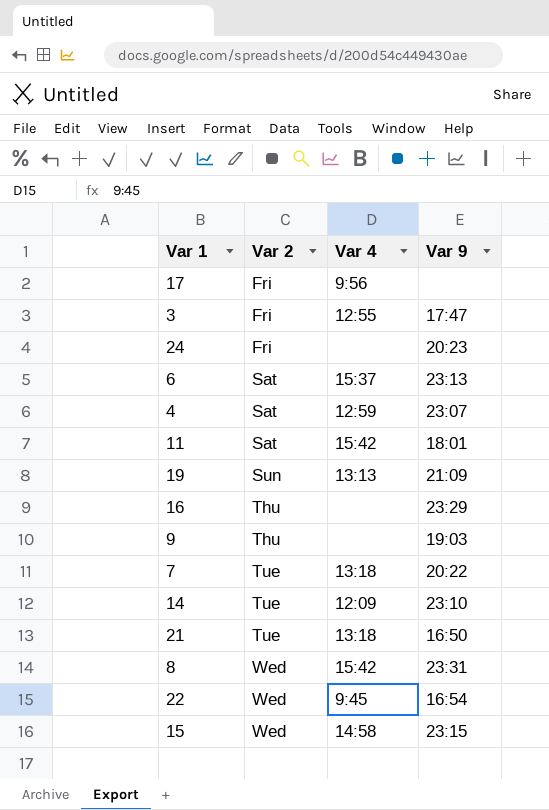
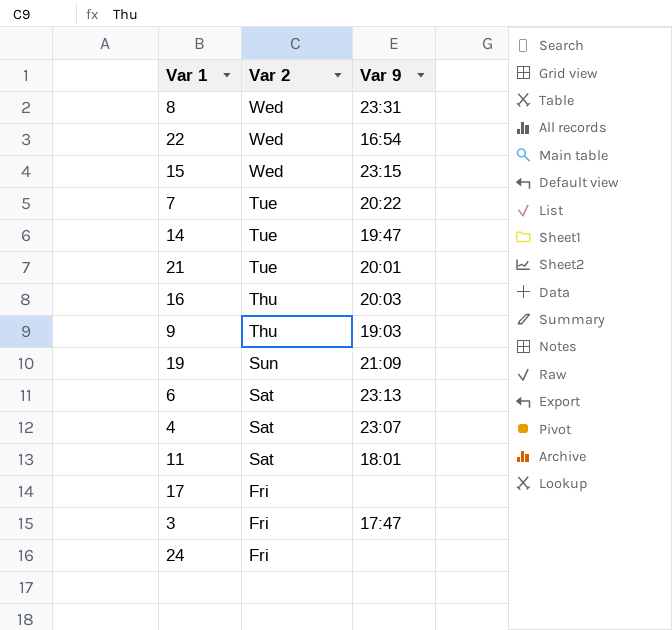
row order: Var 2 ascending -> Var 2 descending
column Var 4 | position: 3 -> none
14 | Var 9: 23:10 -> 19:47
21 | Var 9: 16:50 -> 20:01
16 | Var 9: 23:29 -> 20:03
24 | Var 9: 20:23 -> none

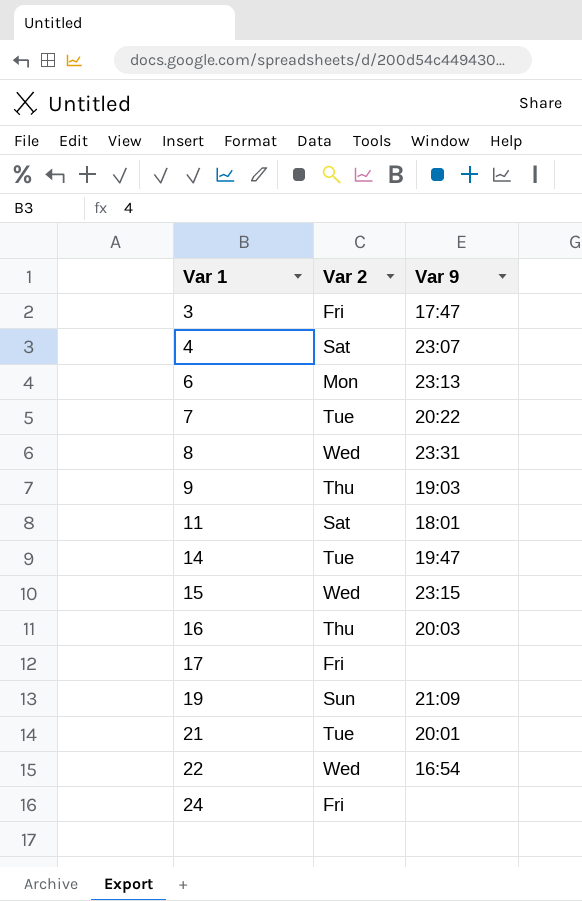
row order: Var 2 descending -> Var 1 ascending
6 | Var 2: Sat -> Mon

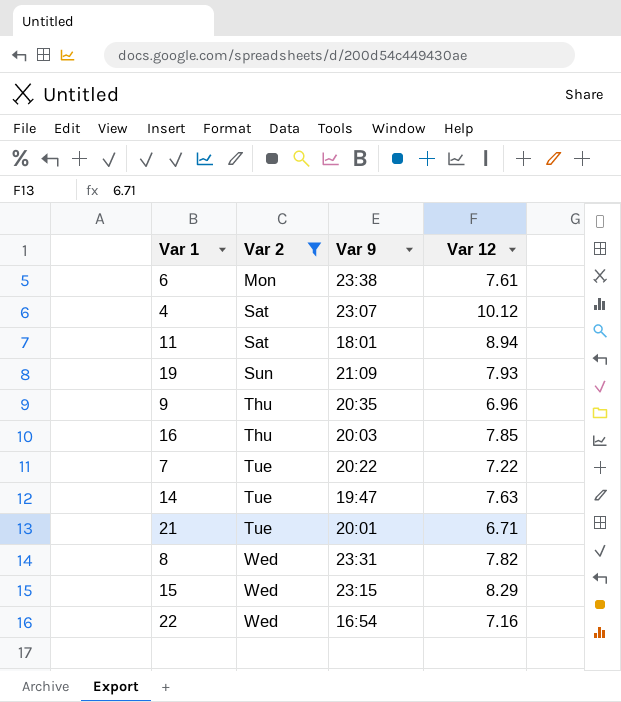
filter: none -> Var 2 != Fri
row order: Var 1 ascending -> Var 2 ascending
column Var 12 | position: none -> 4
6 | Var 9: 23:13 -> 23:38
9 | Var 9: 19:03 -> 20:35

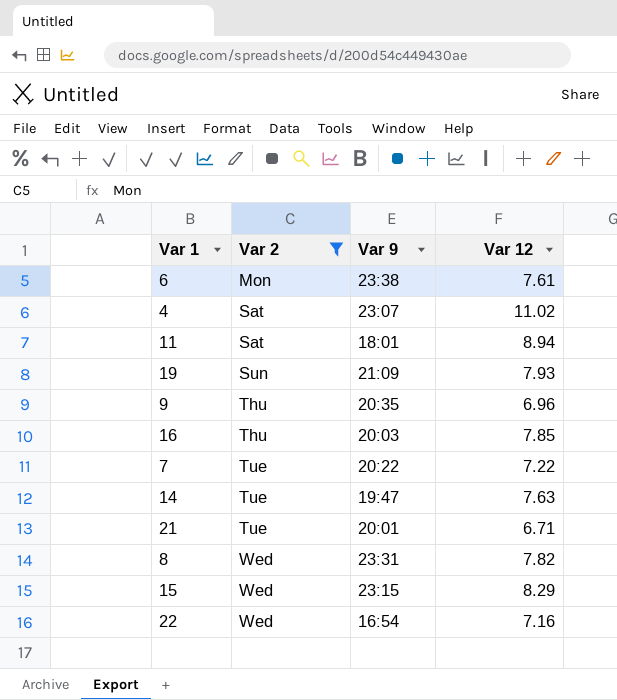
4 | Var 12: 10.12 -> 11.02

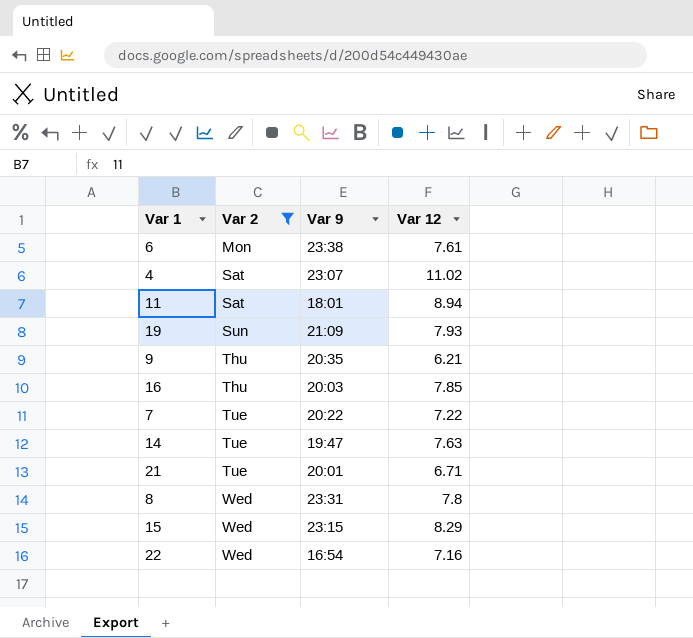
9 | Var 12: 6.96 -> 6.21
8 | Var 12: 7.82 -> 7.8

